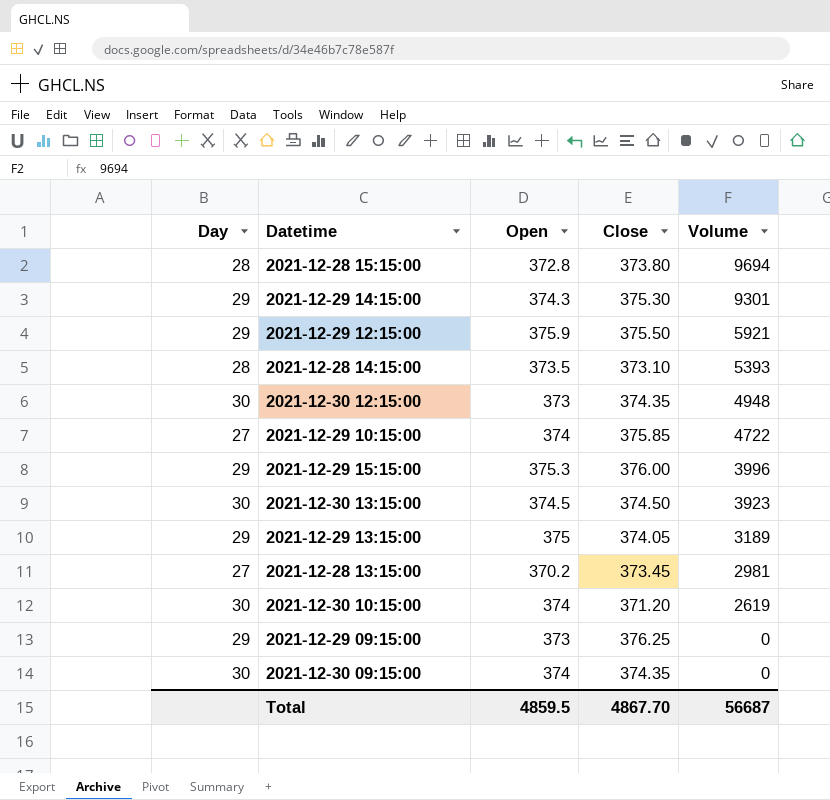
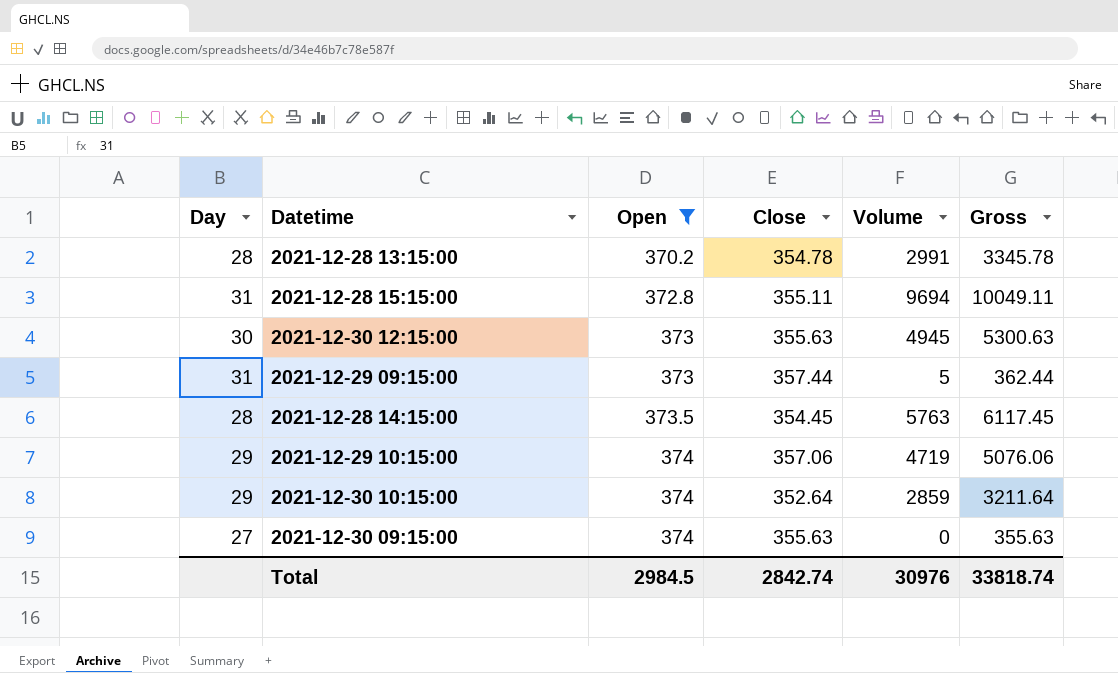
filter: none -> Open <= 374
row order: Volume descending -> Open ascending
column Gross | formula: none -> [Close] + [Volume]
2021-12-28 13:15:00 | Day: 27 -> 28
2021-12-28 13:15:00 | Close: 373.45 -> 354.78
2021-12-28 13:15:00 | Volume: 2981 -> 2991
2021-12-28 15:15:00 | Day: 28 -> 31
2021-12-28 15:15:00 | Close: 373.80 -> 355.11
2021-12-30 12:15:00 | Close: 374.35 -> 355.63
2021-12-30 12:15:00 | Volume: 4948 -> 4945
2021-12-29 09:15:00 | Day: 29 -> 31
2021-12-29 09:15:00 | Close: 376.25 -> 357.44
2021-12-29 09:15:00 | Volume: 0 -> 5
2021-12-28 14:15:00 | Close: 373.10 -> 354.45
2021-12-28 14:15:00 | Volume: 5393 -> 5763
2021-12-29 10:15:00 | Day: 27 -> 29
2021-12-29 10:15:00 | Close: 375.85 -> 357.06
2021-12-29 10:15:00 | Volume: 4722 -> 4719
2021-12-30 10:15:00 | Day: 30 -> 29
2021-12-30 10:15:00 | Close: 371.20 -> 352.64
2021-12-30 10:15:00 | Volume: 2619 -> 2859
2021-12-30 09:15:00 | Day: 30 -> 27
2021-12-30 09:15:00 | Close: 374.35 -> 355.63
Total | Open: 4859.5 -> 2984.5
Total | Close: 4867.70 -> 2842.74
Total | Volume: 56687 -> 30976

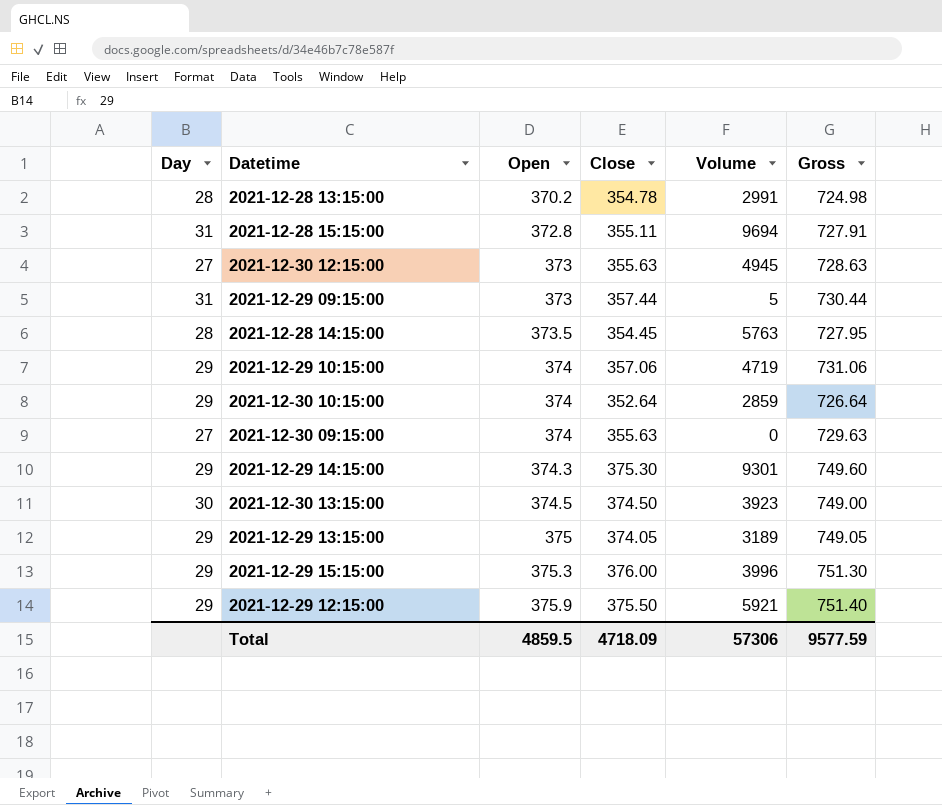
filter: Open <= 374 -> none
column Gross | formula: [Close] + [Volume] -> [Open] + [Close]
2021-12-30 12:15:00 | Day: 30 -> 27
Total | Open: 2984.5 -> 4859.5
Total | Close: 2842.74 -> 4718.09
Total | Volume: 30976 -> 57306
Total | Gross: 33818.74 -> 9577.59

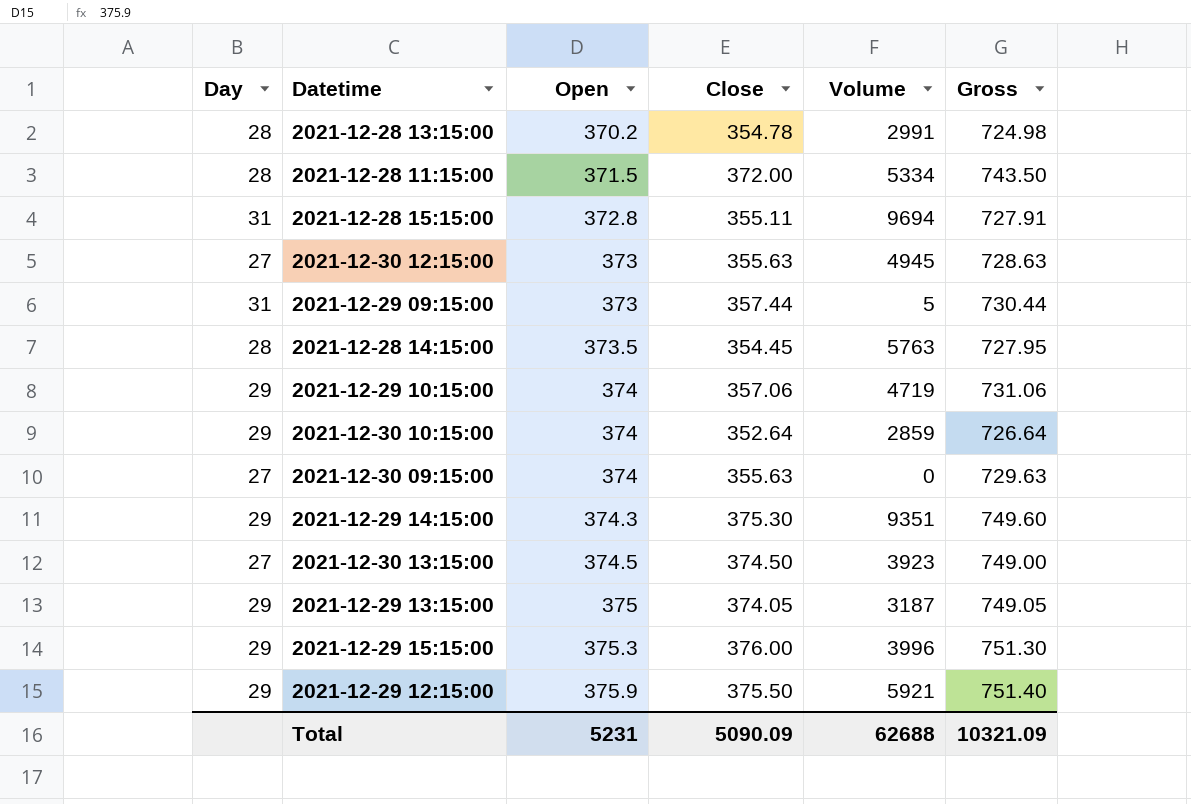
row 2021-12-28 11:15:00: none -> 28 | 371.5 | 372.00 | 5334 | 743.50
2021-12-29 14:15:00 | Volume: 9301 -> 9351
2021-12-30 13:15:00 | Day: 30 -> 27
2021-12-29 13:15:00 | Volume: 3189 -> 3187
Total | Open: 4859.5 -> 5231
Total | Close: 4718.09 -> 5090.09
Total | Volume: 57306 -> 62688
Total | Gross: 9577.59 -> 10321.09

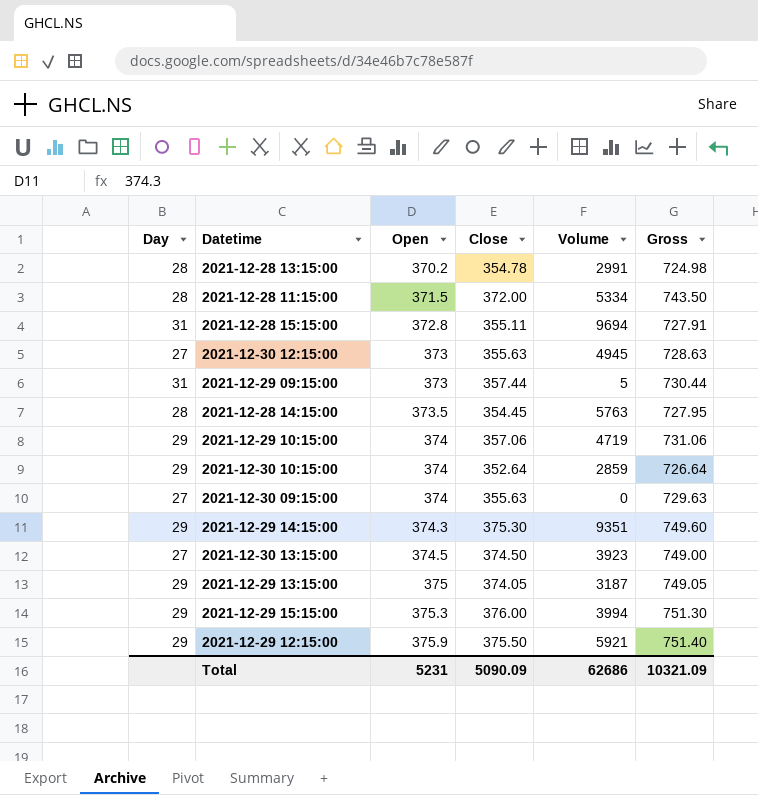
2021-12-29 15:15:00 | Volume: 3996 -> 3994
Total | Volume: 62688 -> 62686

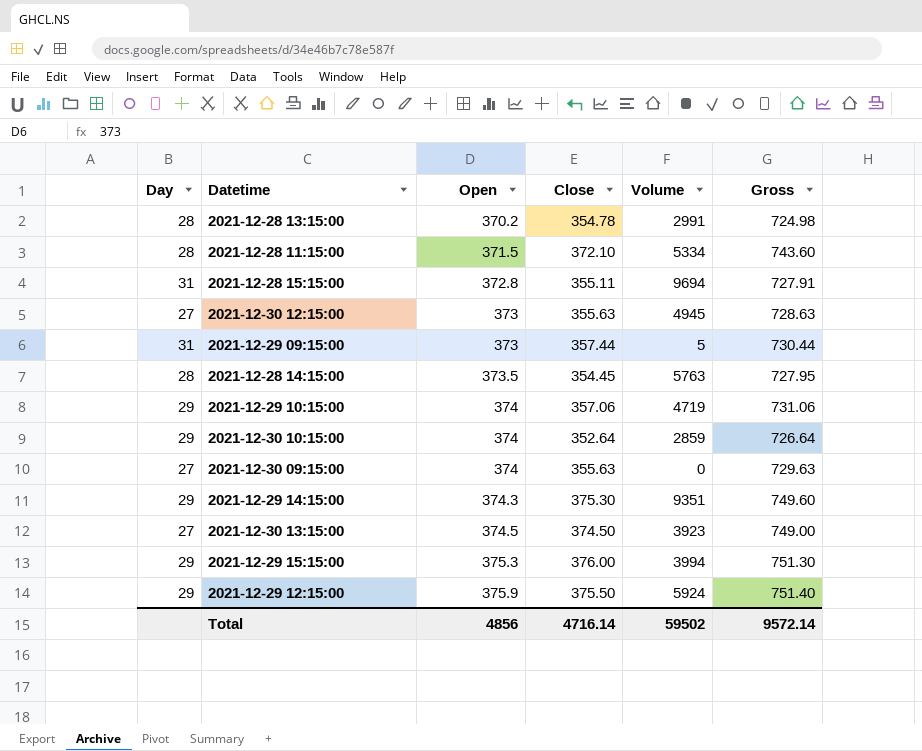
row 2021-12-29 13:15:00: 29 | 375 | 374.05 | 3187 | 749.05 -> none
2021-12-28 11:15:00 | Close: 372.00 -> 372.10
2021-12-28 11:15:00 | Gross: 743.50 -> 743.60
2021-12-29 12:15:00 | Volume: 5921 -> 5924
Total | Open: 5231 -> 4856
Total | Close: 5090.09 -> 4716.14
Total | Volume: 62686 -> 59502
Total | Gross: 10321.09 -> 9572.14

